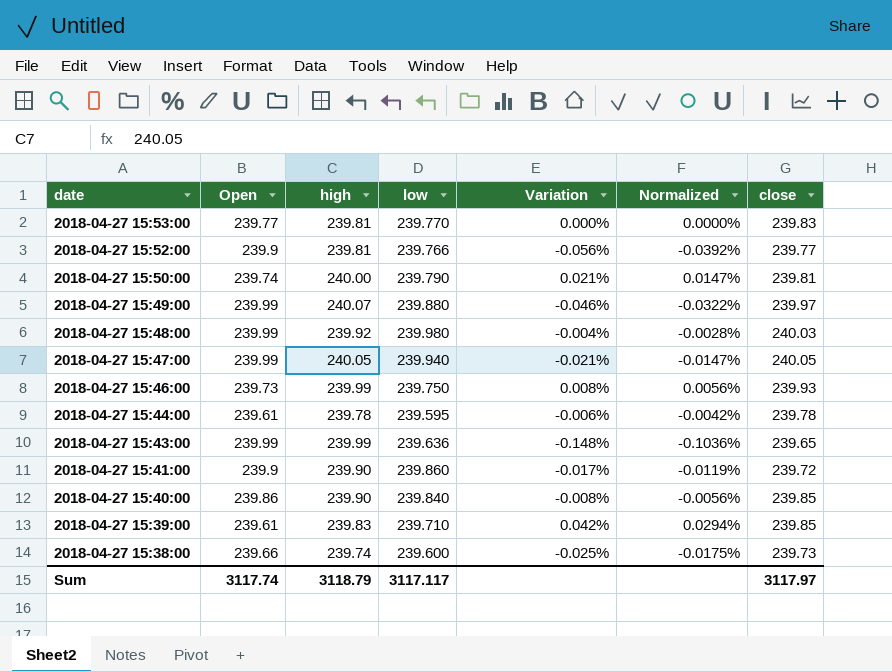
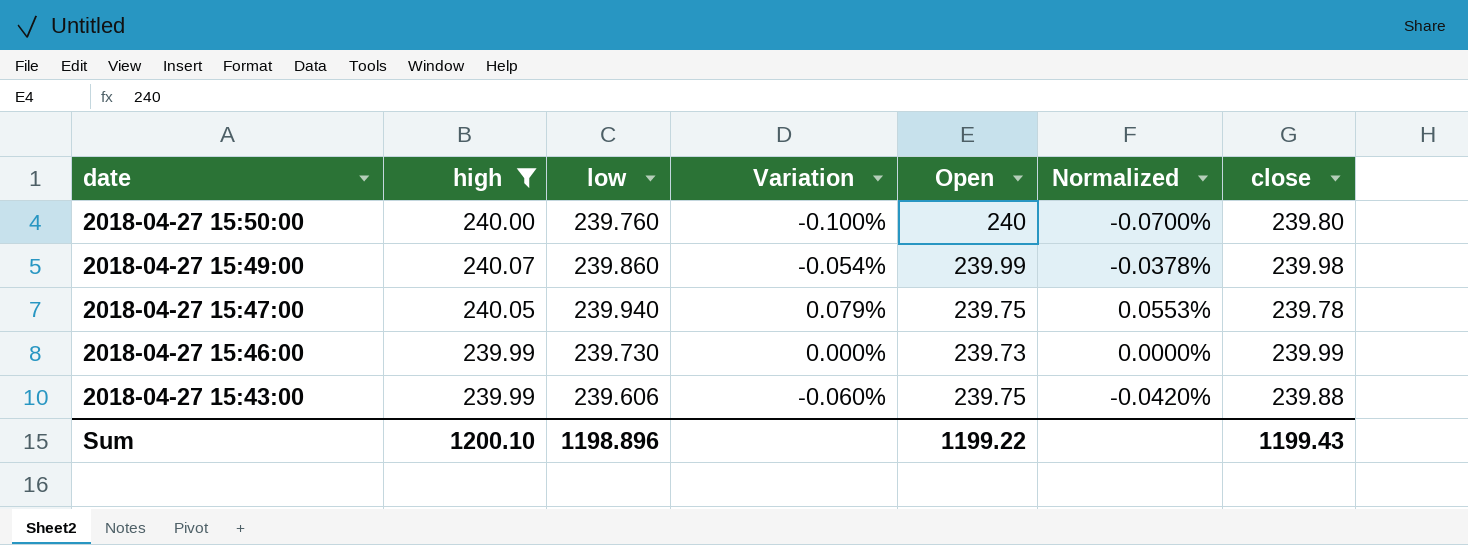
filter: none -> high >= 239.99
column Open | position: 2 -> 5
2018-04-27 15:50:00 | low: 239.790 -> 239.760
2018-04-27 15:50:00 | Variation: 0.021% -> -0.100%
2018-04-27 15:50:00 | Open: 239.74 -> 240
2018-04-27 15:50:00 | Normalized: 0.0147% -> -0.0700%
2018-04-27 15:50:00 | close: 239.81 -> 239.80
2018-04-27 15:49:00 | low: 239.880 -> 239.860
2018-04-27 15:49:00 | Variation: -0.046% -> -0.054%
2018-04-27 15:49:00 | Normalized: -0.0322% -> -0.0378%
2018-04-27 15:49:00 | close: 239.97 -> 239.98
2018-04-27 15:47:00 | Variation: -0.021% -> 0.079%
2018-04-27 15:47:00 | Open: 239.99 -> 239.75
2018-04-27 15:47:00 | Normalized: -0.0147% -> 0.0553%
2018-04-27 15:47:00 | close: 240.05 -> 239.78
2018-04-27 15:46:00 | low: 239.750 -> 239.730
2018-04-27 15:46:00 | Variation: 0.008% -> 0.000%
2018-04-27 15:46:00 | Normalized: 0.0056% -> 0.0000%
2018-04-27 15:46:00 | close: 239.93 -> 239.99
2018-04-27 15:43:00 | low: 239.636 -> 239.606
2018-04-27 15:43:00 | Variation: -0.148% -> -0.060%
2018-04-27 15:43:00 | Open: 239.99 -> 239.75
2018-04-27 15:43:00 | Normalized: -0.1036% -> -0.0420%
2018-04-27 15:43:00 | close: 239.65 -> 239.88
Sum | high: 3118.79 -> 1200.10
Sum | low: 3117.117 -> 1198.896
Sum | Open: 3117.74 -> 1199.22
Sum | close: 3117.97 -> 1199.43

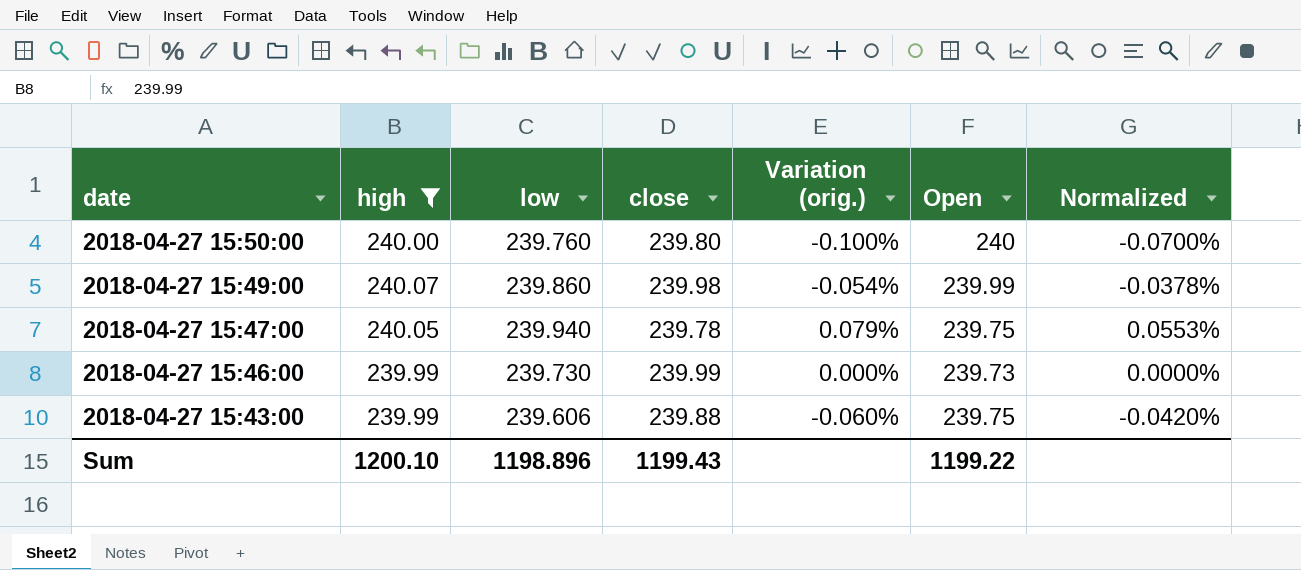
column close | position: 7 -> 4
column name: Variation -> Variation (orig.)

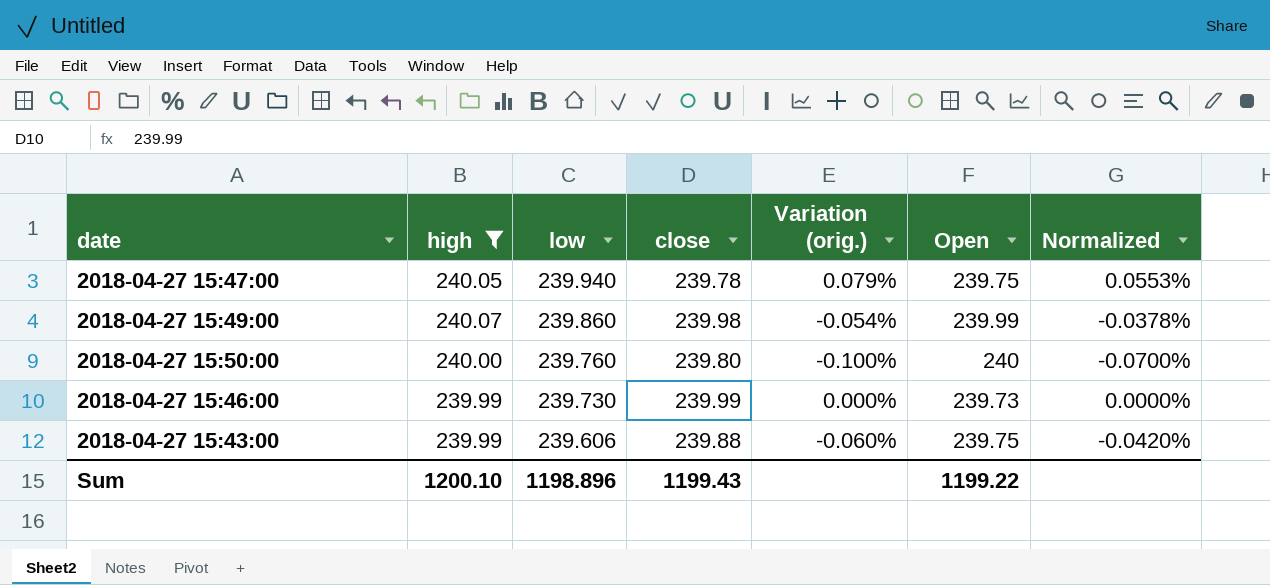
row order: date descending -> low descending

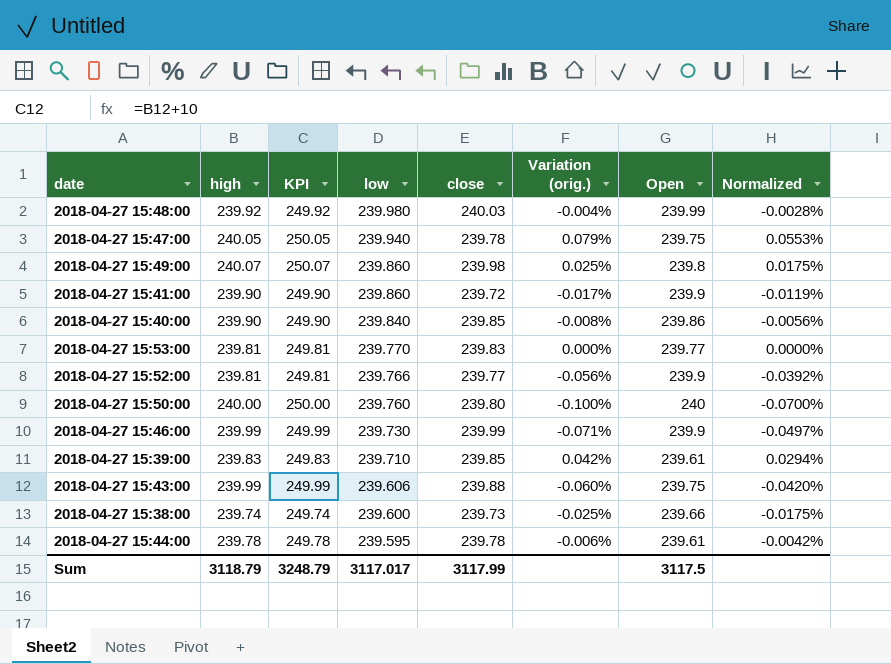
filter: high >= 239.99 -> none
column KPI | formula: none -> [high] + 10
2018-04-27 15:49:00 | Variation (orig.): -0.054% -> 0.025%
2018-04-27 15:49:00 | Open: 239.99 -> 239.8
2018-04-27 15:49:00 | Normalized: -0.0378% -> 0.0175%
2018-04-27 15:46:00 | Variation (orig.): 0.000% -> -0.071%
2018-04-27 15:46:00 | Open: 239.73 -> 239.9
2018-04-27 15:46:00 | Normalized: 0.0000% -> -0.0497%
Sum | high: 1200.10 -> 3118.79
Sum | low: 1198.896 -> 3117.017
Sum | close: 1199.43 -> 3117.99
Sum | Open: 1199.22 -> 3117.5

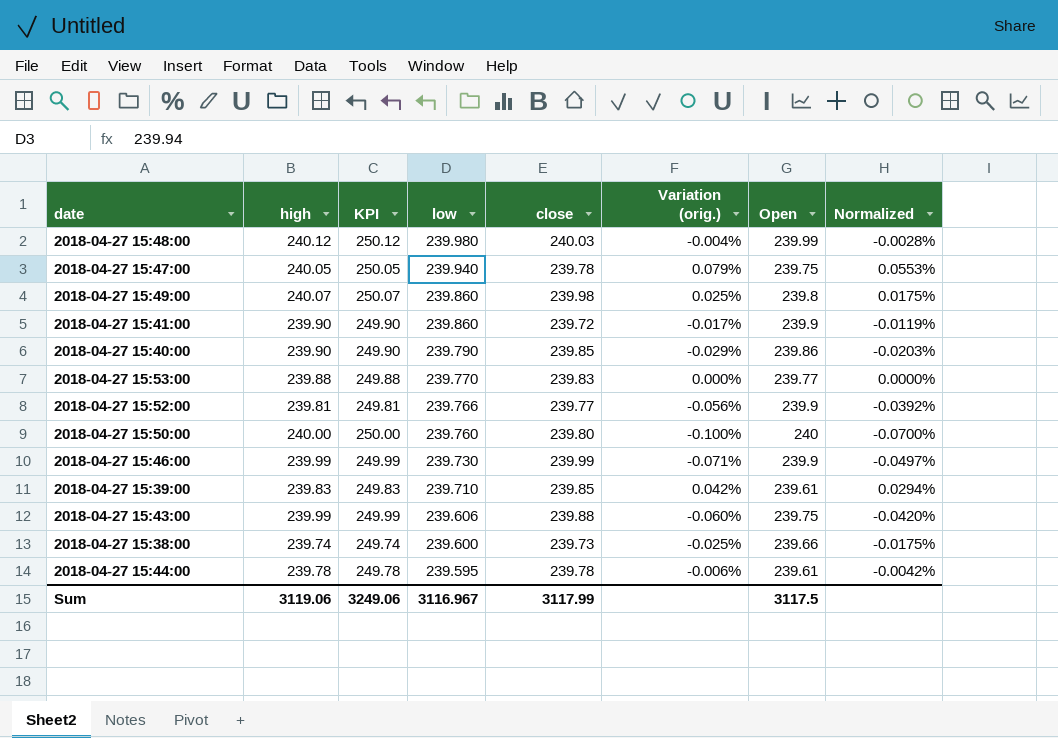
2018-04-27 15:48:00 | high: 239.92 -> 240.12
2018-04-27 15:48:00 | KPI: 249.92 -> 250.12
2018-04-27 15:40:00 | low: 239.840 -> 239.790
2018-04-27 15:40:00 | Variation (orig.): -0.008% -> -0.029%
2018-04-27 15:40:00 | Normalized: -0.0056% -> -0.0203%
2018-04-27 15:53:00 | high: 239.81 -> 239.88
2018-04-27 15:53:00 | KPI: 249.81 -> 249.88
Sum | high: 3118.79 -> 3119.06
Sum | KPI: 3248.79 -> 3249.06
Sum | low: 3117.017 -> 3116.967

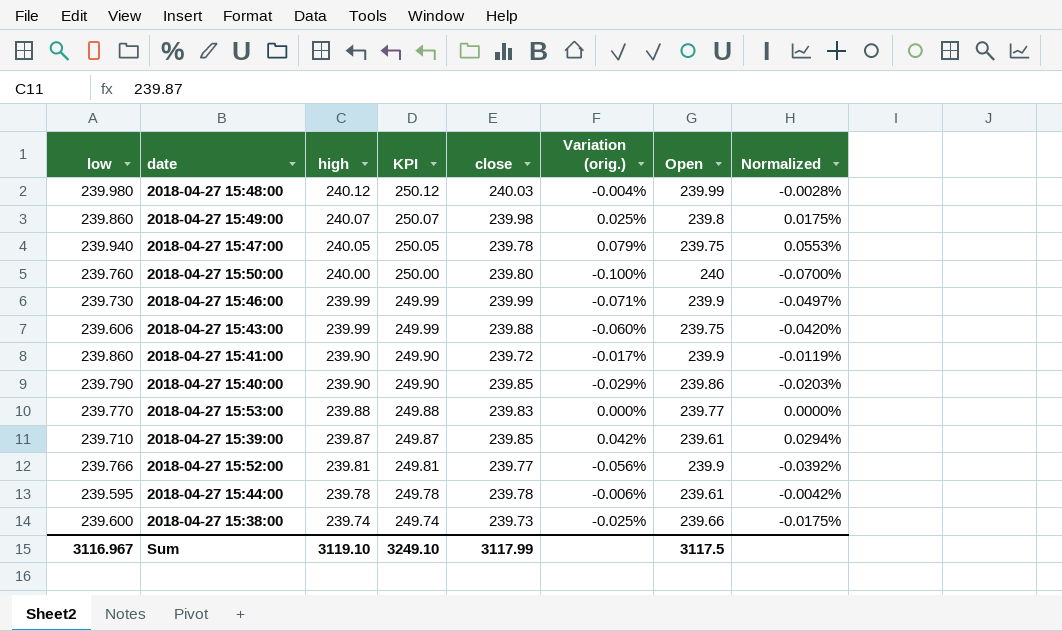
row order: low descending -> high descending
column low | position: 4 -> 1
2018-04-27 15:39:00 | high: 239.83 -> 239.87
2018-04-27 15:39:00 | KPI: 249.83 -> 249.87
Sum | high: 3119.06 -> 3119.10
Sum | KPI: 3249.06 -> 3249.10

